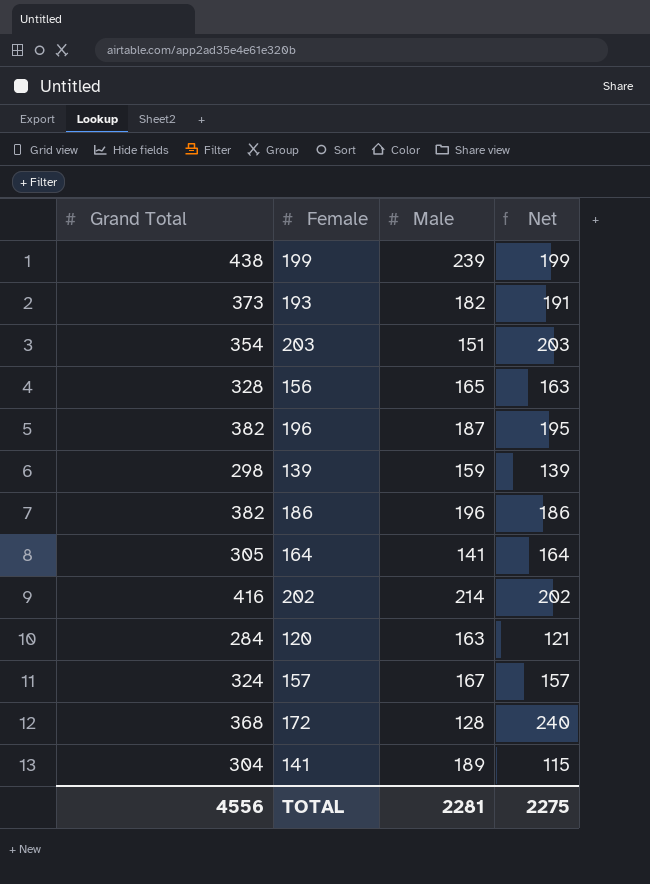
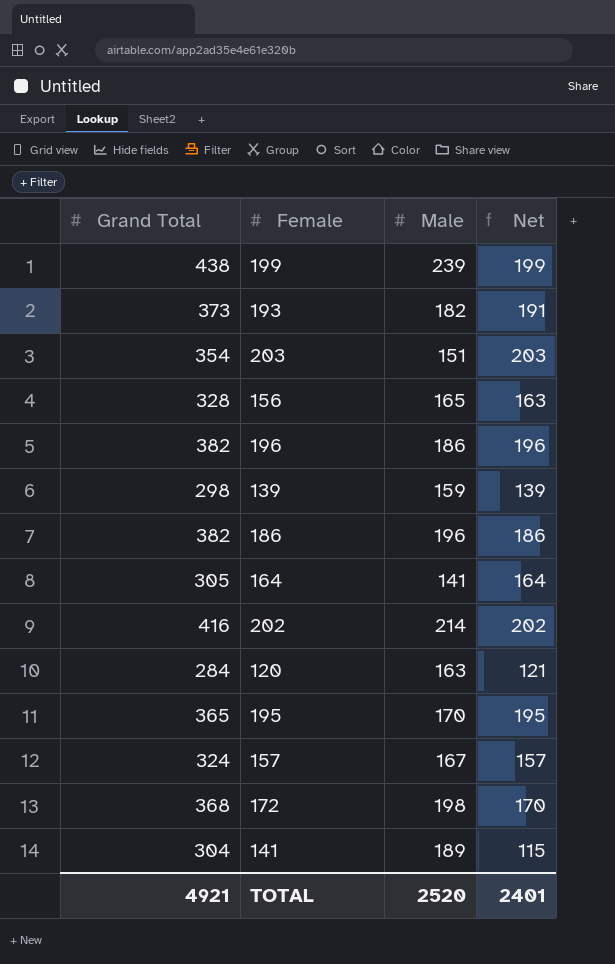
196 | Male: 187 -> 186
196 | Net: 195 -> 196
row 195: none -> 365 | 170 | 195
172 | Male: 128 -> 198
172 | Net: 240 -> 170
TOTAL | Grand Total: 4556 -> 4921
TOTAL | Male: 2281 -> 2520
TOTAL | Net: 2275 -> 2401

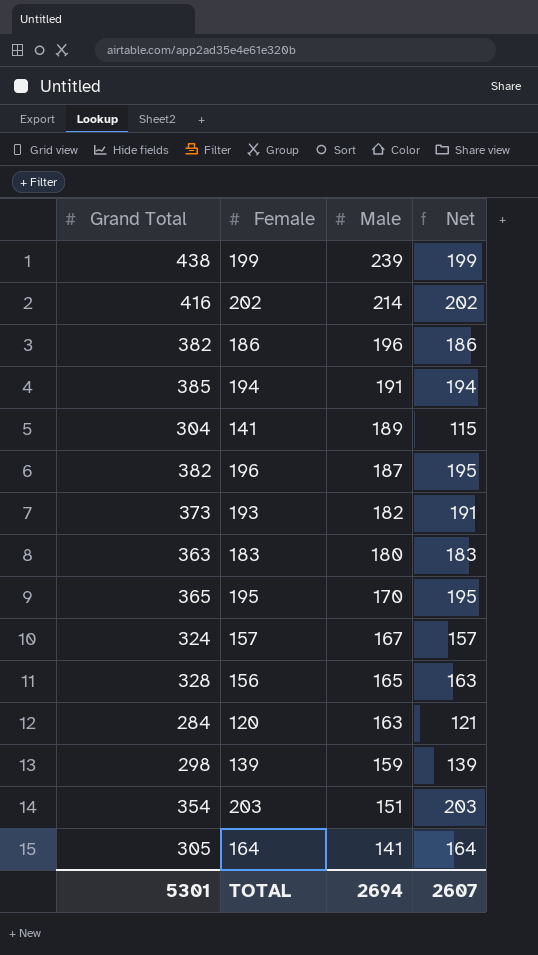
row order: none -> Male descending
row 172: 368 | 198 | 170 -> none
row 194: none -> 385 | 191 | 194
196 | Male: 186 -> 187
196 | Net: 196 -> 195
row 183: none -> 363 | 180 | 183
TOTAL | Grand Total: 4921 -> 5301
TOTAL | Male: 2520 -> 2694
TOTAL | Net: 2401 -> 2607

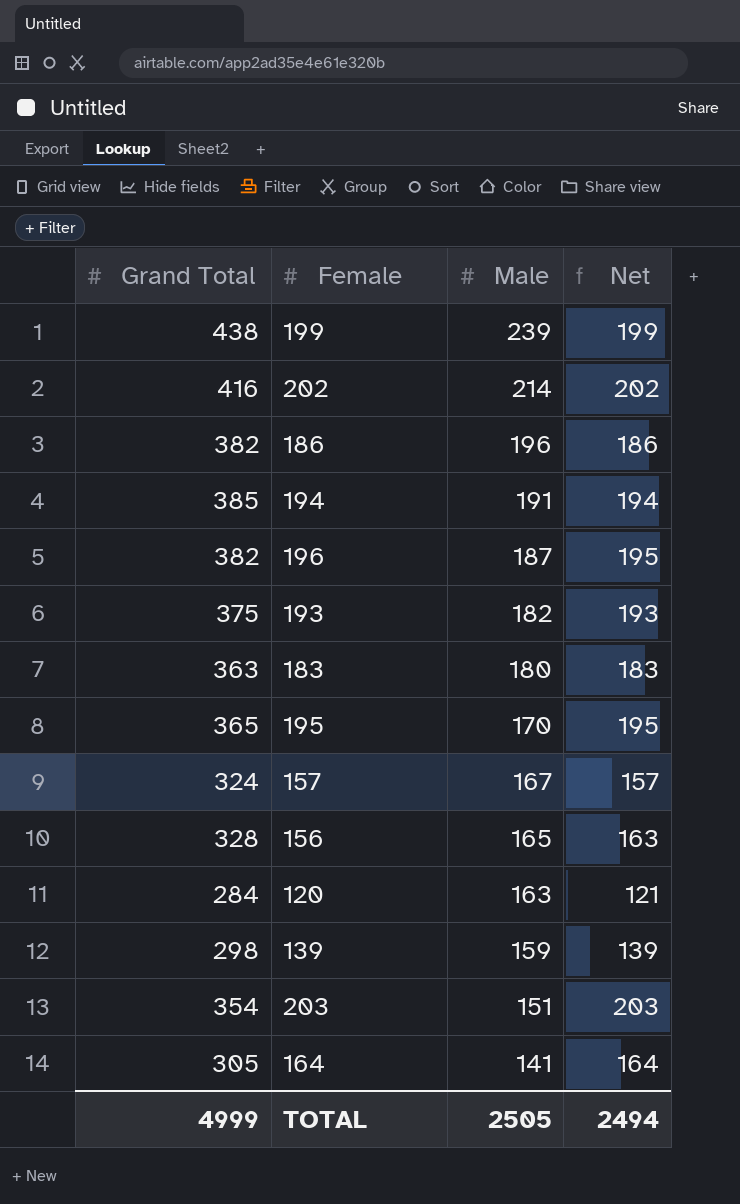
row 141: 304 | 189 | 115 -> none
193 | Grand Total: 373 -> 375
193 | Net: 191 -> 193
TOTAL | Grand Total: 5301 -> 4999
TOTAL | Male: 2694 -> 2505
TOTAL | Net: 2607 -> 2494

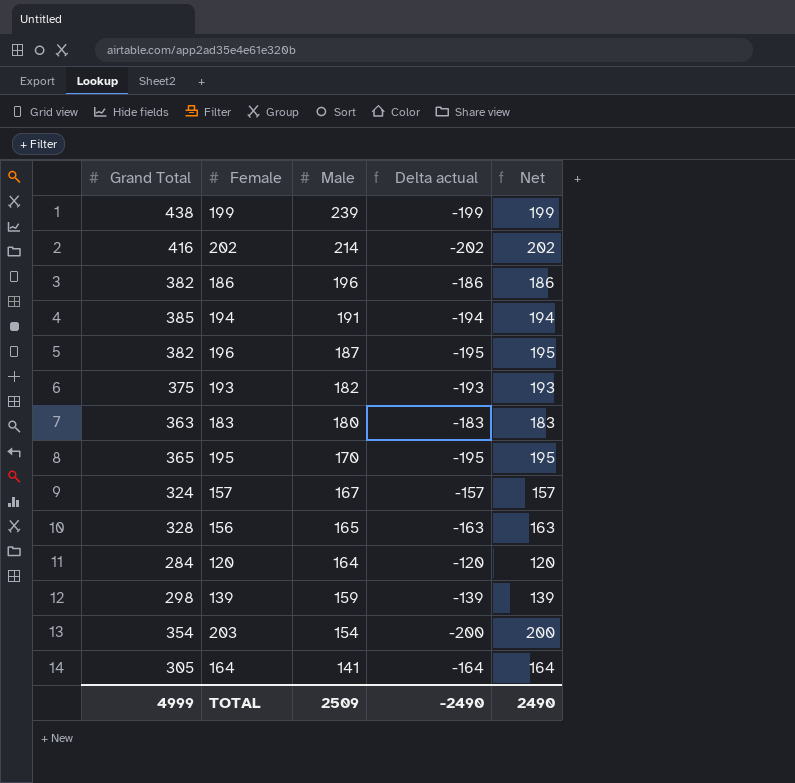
column Delta actual | formula: none -> [Male] - [Grand Total]
120 | Male: 163 -> 164
120 | Net: 121 -> 120
203 | Male: 151 -> 154
203 | Net: 203 -> 200
TOTAL | Male: 2505 -> 2509
TOTAL | Net: 2494 -> 2490

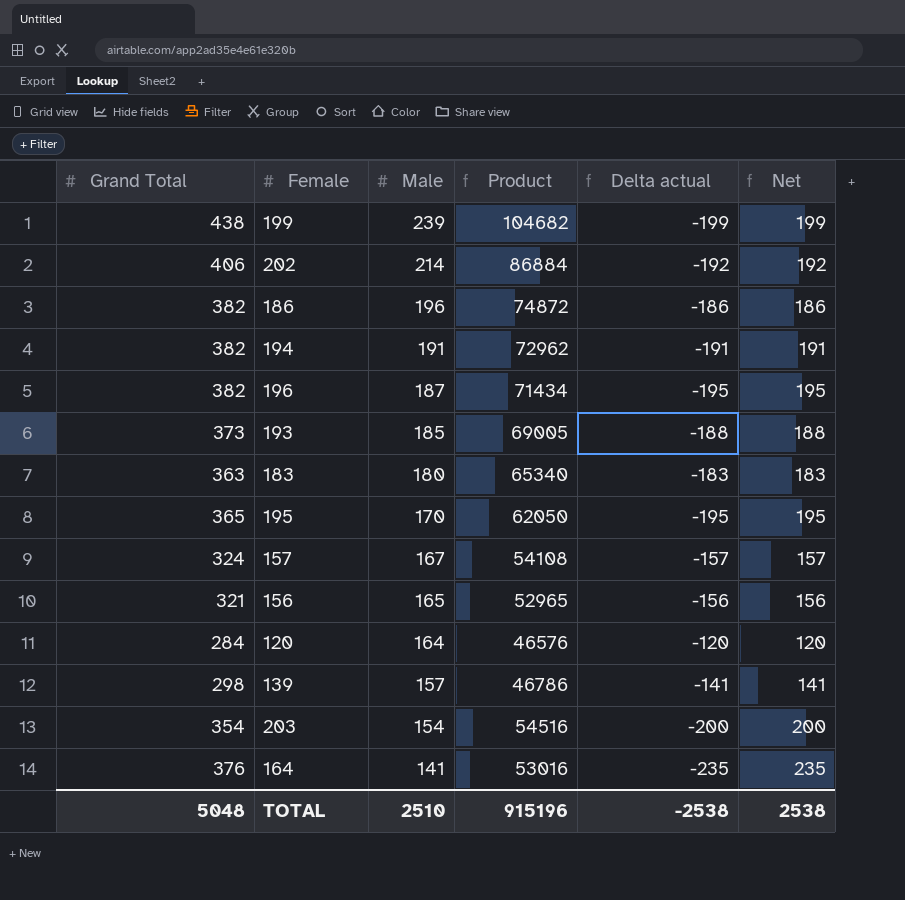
column Product | formula: none -> [Grand Total] * [Male]
202 | Grand Total: 416 -> 406
202 | Delta actual: -202 -> -192
202 | Net: 202 -> 192
194 | Grand Total: 385 -> 382
194 | Delta actual: -194 -> -191
194 | Net: 194 -> 191
193 | Grand Total: 375 -> 373
193 | Male: 182 -> 185
193 | Delta actual: -193 -> -188
193 | Net: 193 -> 188
156 | Grand Total: 328 -> 321
156 | Delta actual: -163 -> -156
156 | Net: 163 -> 156
139 | Male: 159 -> 157
139 | Delta actual: -139 -> -141
139 | Net: 139 -> 141
164 | Grand Total: 305 -> 376
164 | Delta actual: -164 -> -235
164 | Net: 164 -> 235
TOTAL | Grand Total: 4999 -> 5048
TOTAL | Male: 2509 -> 2510
TOTAL | Delta actual: -2490 -> -2538
TOTAL | Net: 2490 -> 2538

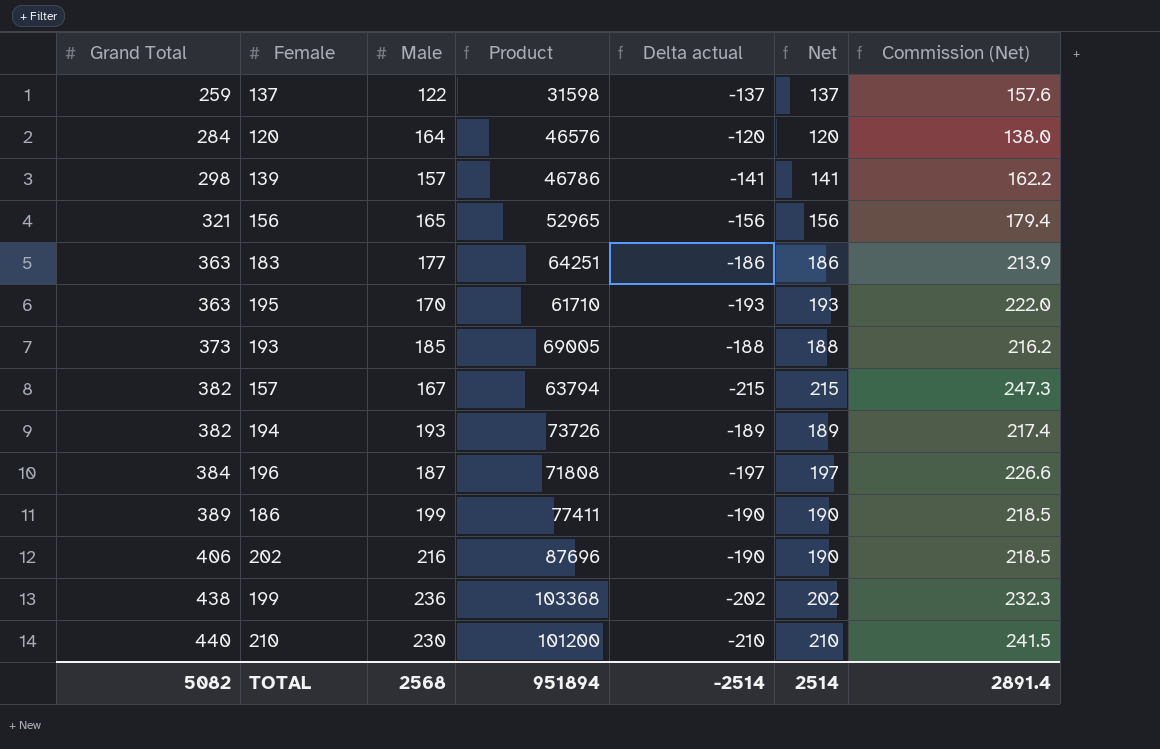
row order: Male descending -> Grand Total ascending
column Commission (Net) | formula: none -> [Net] * 1.15
row 203: 354 | 154 | 54516 | -200 | 200 -> none
row 164: 376 | 141 | 53016 | -235 | 235 -> none
row 137: none -> 259 | 122 | 31598 | -137 | 137 | 157.6
183 | Male: 180 -> 177
183 | Product: 65340 -> 64251
183 | Delta actual: -183 -> -186
183 | Net: 183 -> 186
195 | Grand Total: 365 -> 363
195 | Product: 62050 -> 61710
195 | Delta actual: -195 -> -193
195 | Net: 195 -> 193
157 | Grand Total: 324 -> 382
157 | Product: 54108 -> 63794
157 | Delta actual: -157 -> -215
157 | Net: 157 -> 215
194 | Male: 191 -> 193
194 | Product: 72962 -> 73726
194 | Delta actual: -191 -> -189
194 | Net: 191 -> 189
196 | Grand Total: 382 -> 384
196 | Product: 71434 -> 71808
196 | Delta actual: -195 -> -197
196 | Net: 195 -> 197
186 | Grand Total: 382 -> 389
186 | Male: 196 -> 199
186 | Product: 74872 -> 77411
186 | Delta actual: -186 -> -190
186 | Net: 186 -> 190
202 | Male: 214 -> 216
202 | Product: 86884 -> 87696
202 | Delta actual: -192 -> -190
202 | Net: 192 -> 190
199 | Male: 239 -> 236
199 | Product: 104682 -> 103368
199 | Delta actual: -199 -> -202
199 | Net: 199 -> 202
row 210: none -> 440 | 230 | 101200 | -210 | 210 | 241.5
TOTAL | Grand Total: 5048 -> 5082
TOTAL | Male: 2510 -> 2568
TOTAL | Product: 915196 -> 951894
TOTAL | Delta actual: -2538 -> -2514
TOTAL | Net: 2538 -> 2514

